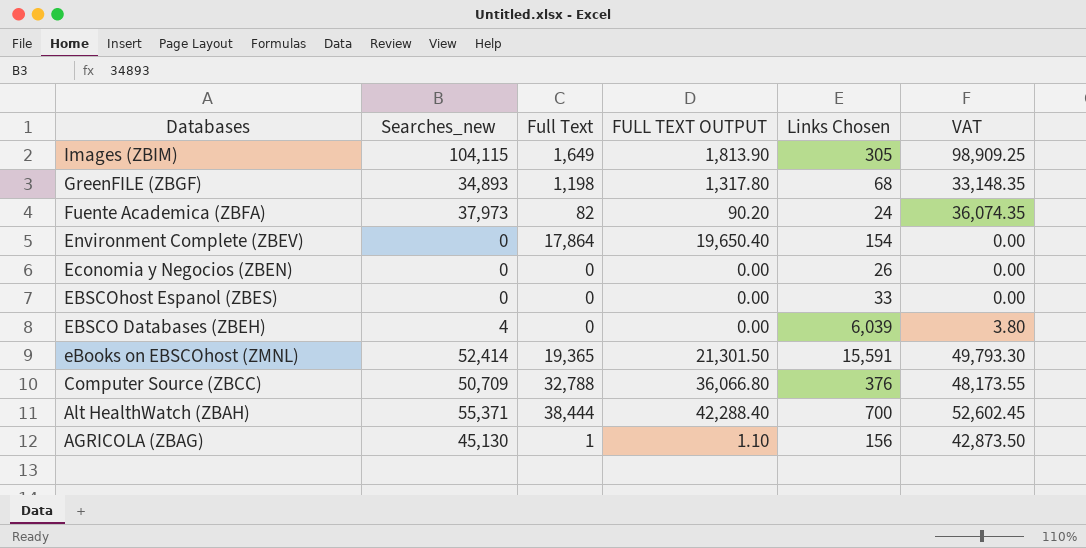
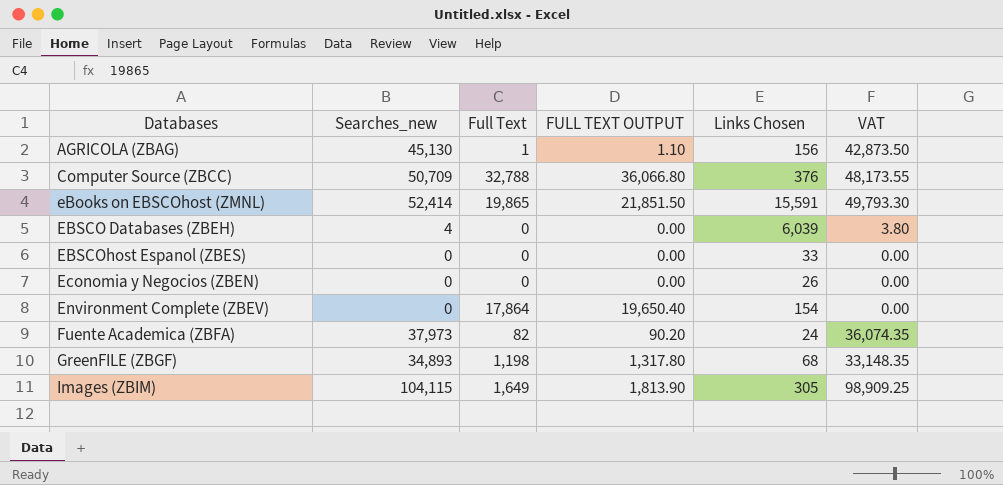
row order: Databases descending -> Databases ascending
row Alt HealthWatch (ZBAH): 55,371 | 38,444 | 42,288.40 | 700 | 52,602.45 -> none
eBooks on EBSCOhost (ZMNL) | Full Text: 19,365 -> 19,865
eBooks on EBSCOhost (ZMNL) | FULL TEXT OUTPUT: 21,301.50 -> 21,851.50

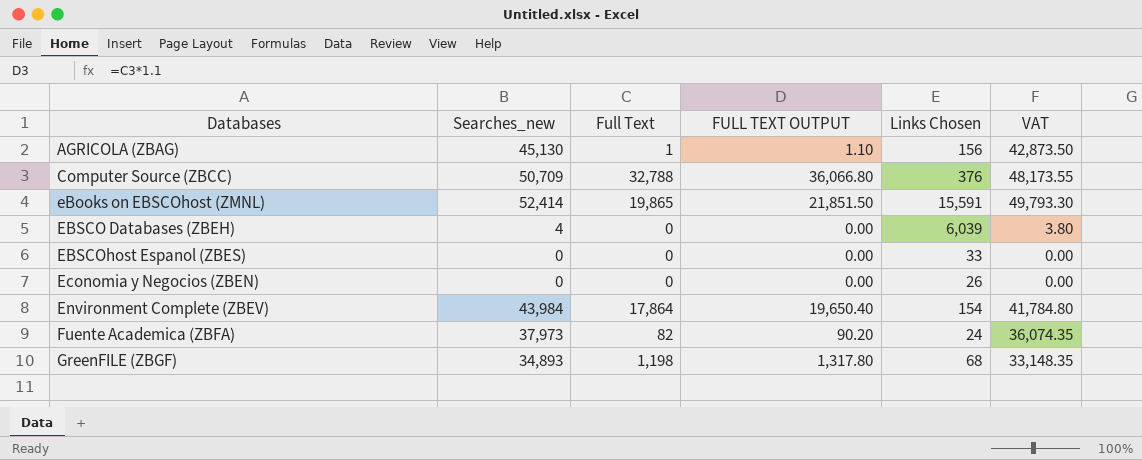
row Images (ZBIM): 104,115 | 1,649 | 1,813.90 | 305 | 98,909.25 -> none
Environment Complete (ZBEV) | Searches_new: 0 -> 43,984
Environment Complete (ZBEV) | VAT: 0.00 -> 41,784.80

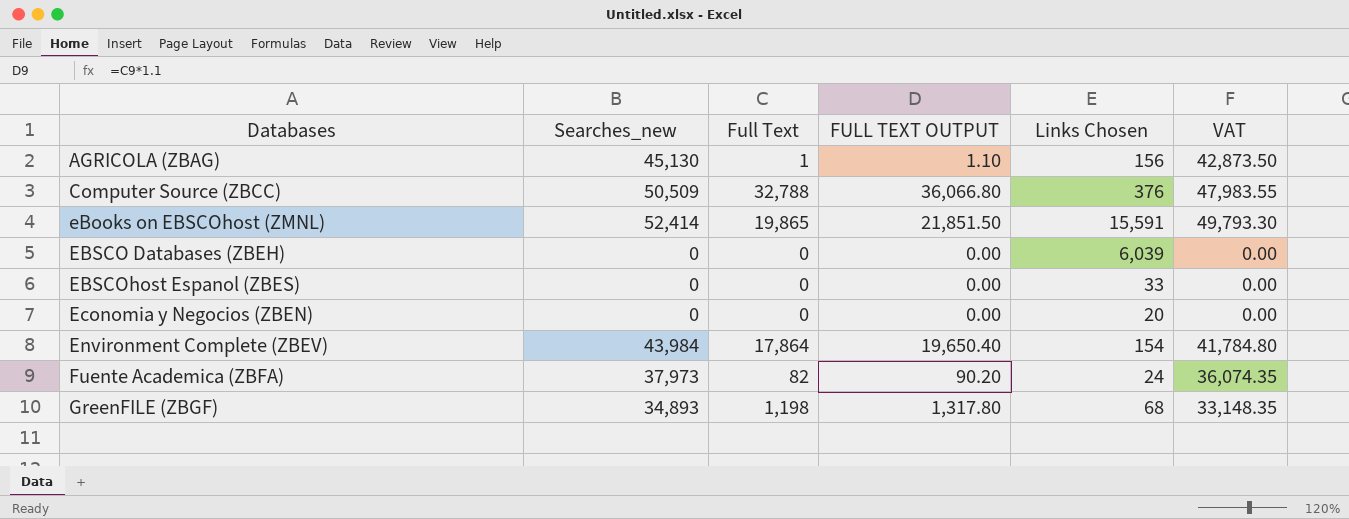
Computer Source (ZBCC) | Searches_new: 50,709 -> 50,509
Computer Source (ZBCC) | VAT: 48,173.55 -> 47,983.55
EBSCO Databases (ZBEH) | Searches_new: 4 -> 0
EBSCO Databases (ZBEH) | VAT: 3.80 -> 0.00
Economia y Negocios (ZBEN) | Links Chosen: 26 -> 20

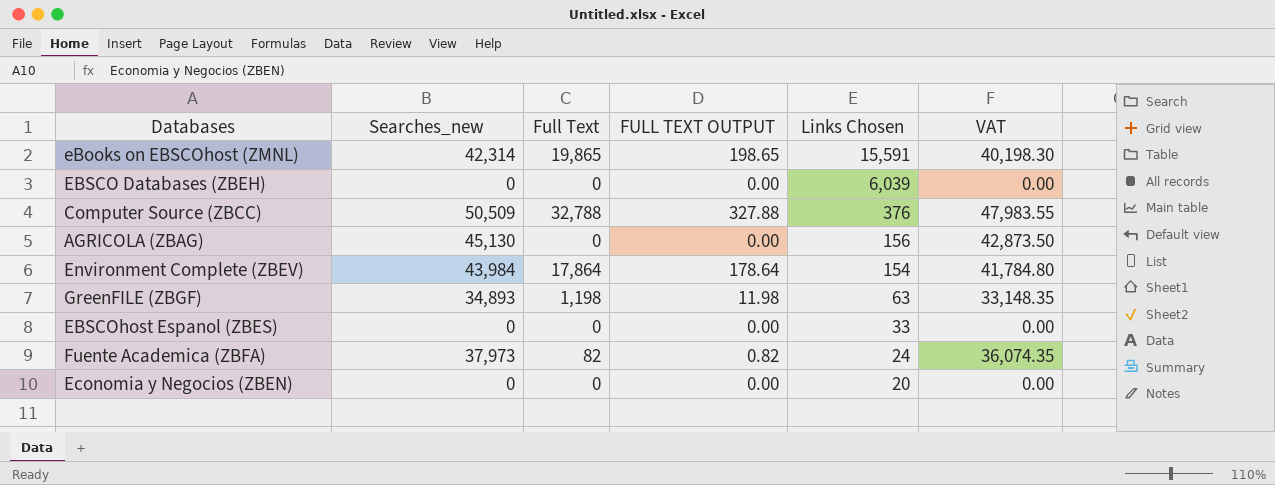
row order: Databases ascending -> Links Chosen descending
column FULL TEXT OUTPUT | formula: [Full Text] * 1.1 -> [Full Text] * 0.01
eBooks on EBSCOhost (ZMNL) | Searches_new: 52,414 -> 42,314
eBooks on EBSCOhost (ZMNL) | VAT: 49,793.30 -> 40,198.30
AGRICOLA (ZBAG) | Full Text: 1 -> 0
GreenFILE (ZBGF) | Links Chosen: 68 -> 63

